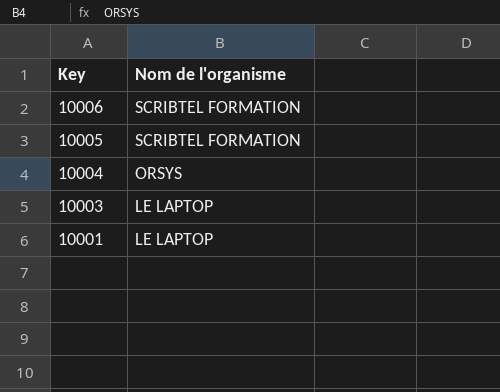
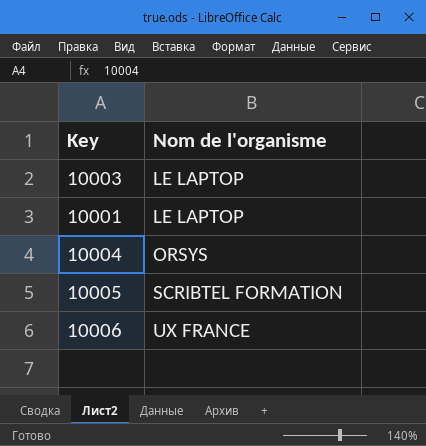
row order: Key descending -> Nom de l'organisme ascending
10006 | Nom de l'organisme: SCRIBTEL FORMATION -> UX FRANCE

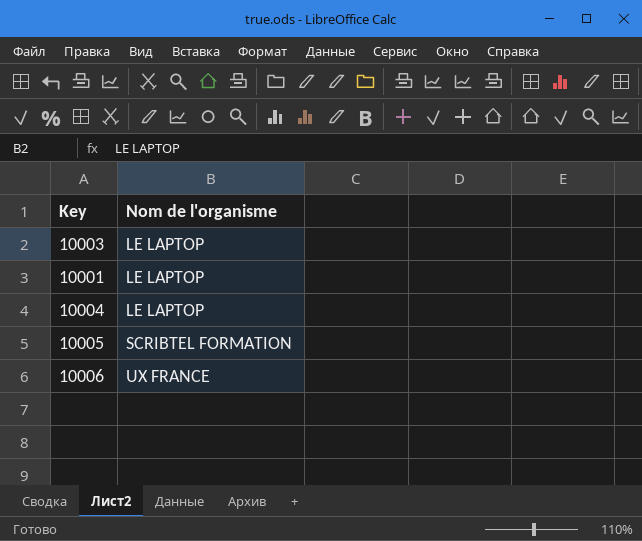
10004 | Nom de l'organisme: ORSYS -> LE LAPTOP

